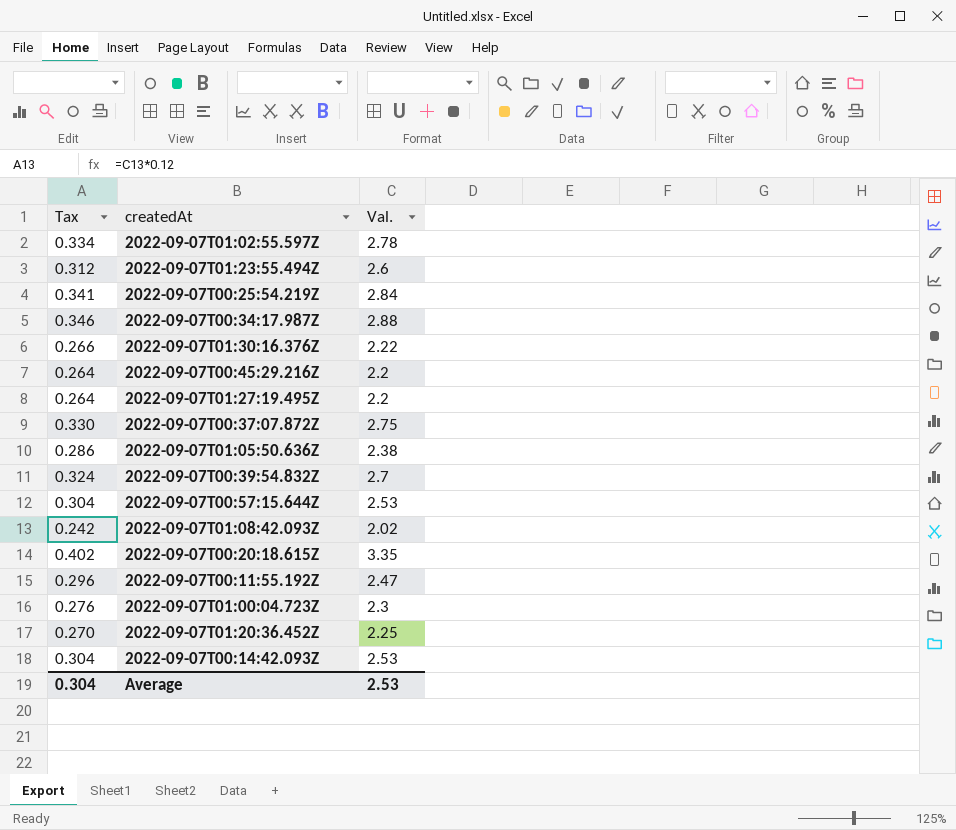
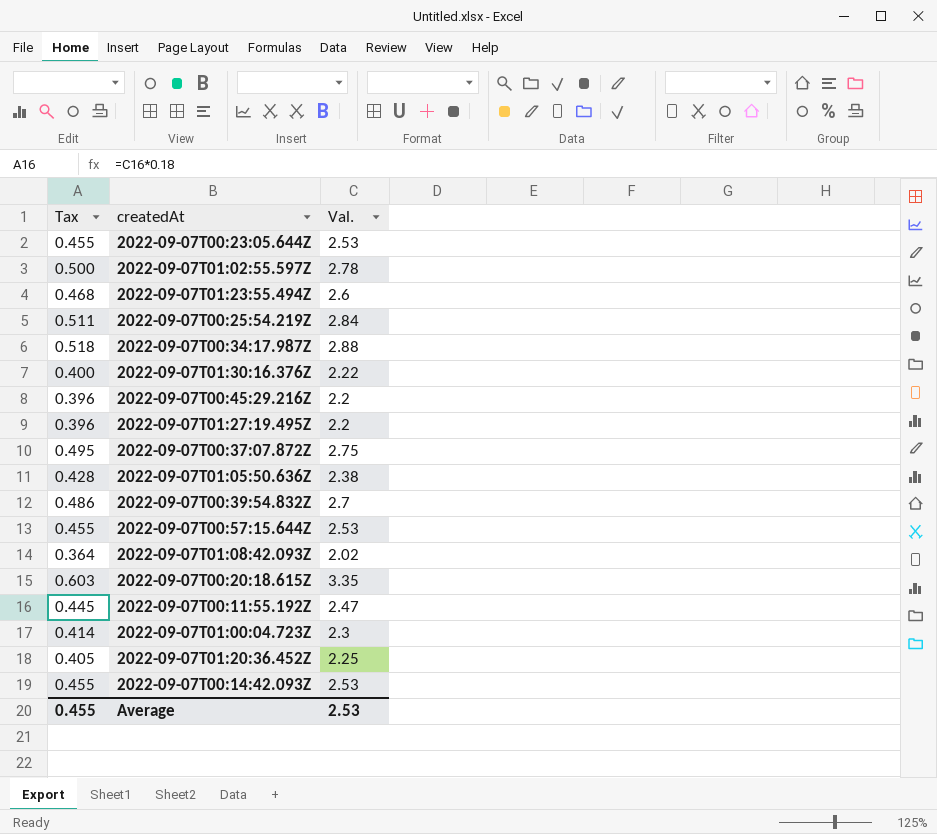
column Tax | formula: [Val.] * 0.12 -> [Val.] * 0.18
row 2022-09-07T00:23:05.644Z: none -> 0.455 | 2.53
Average | Tax: 0.304 -> 0.455

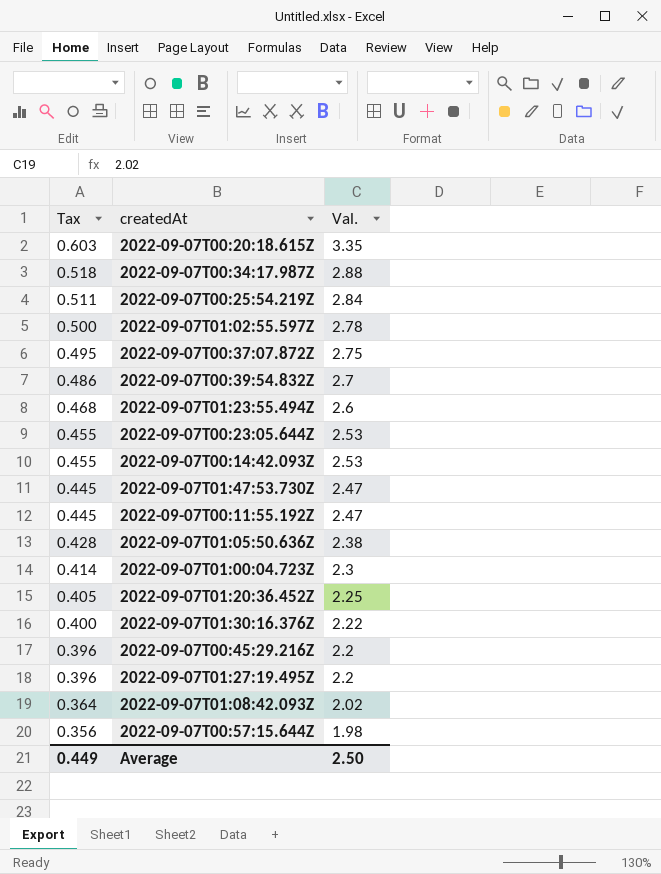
row order: none -> Tax descending
row 2022-09-07T01:47:53.730Z: none -> 0.445 | 2.47
2022-09-07T00:57:15.644Z | Tax: 0.455 -> 0.356
2022-09-07T00:57:15.644Z | Val.: 2.53 -> 1.98
Average | Tax: 0.455 -> 0.449
Average | Val.: 2.53 -> 2.50

